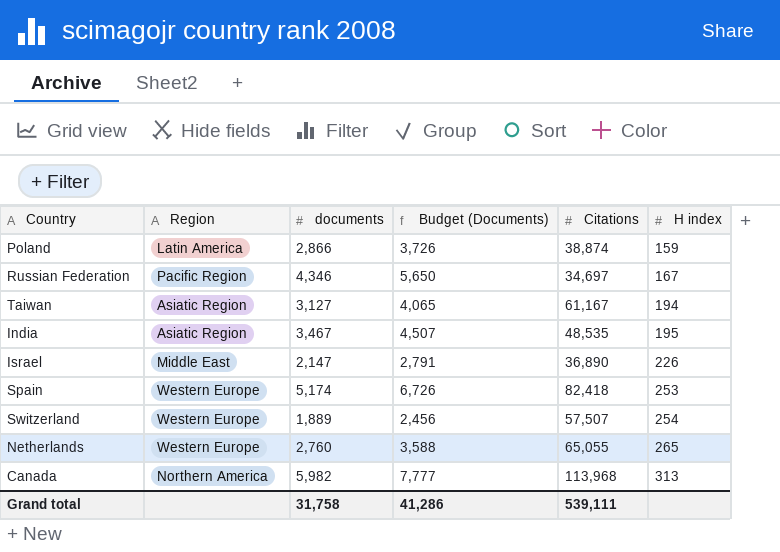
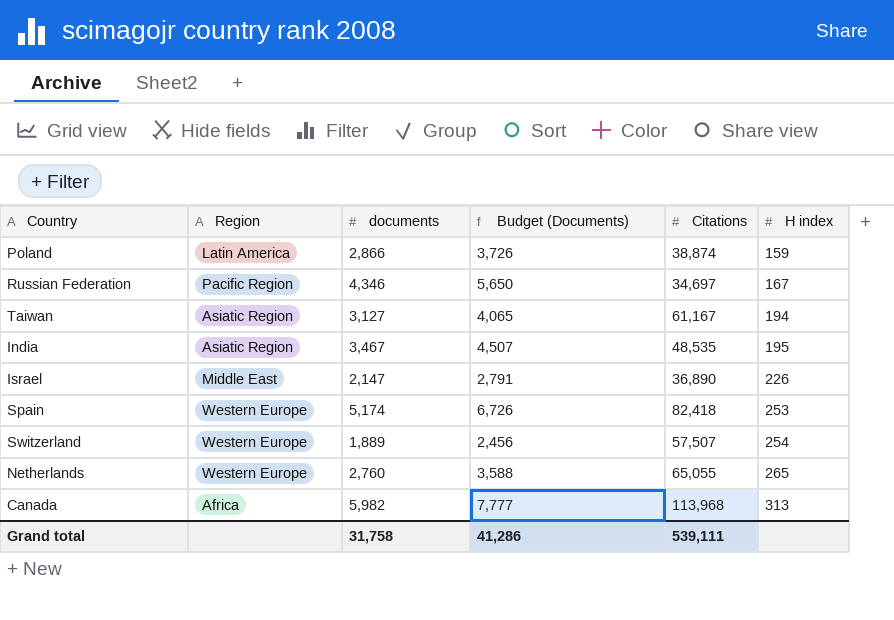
Canada | Region: Northern America -> Africa

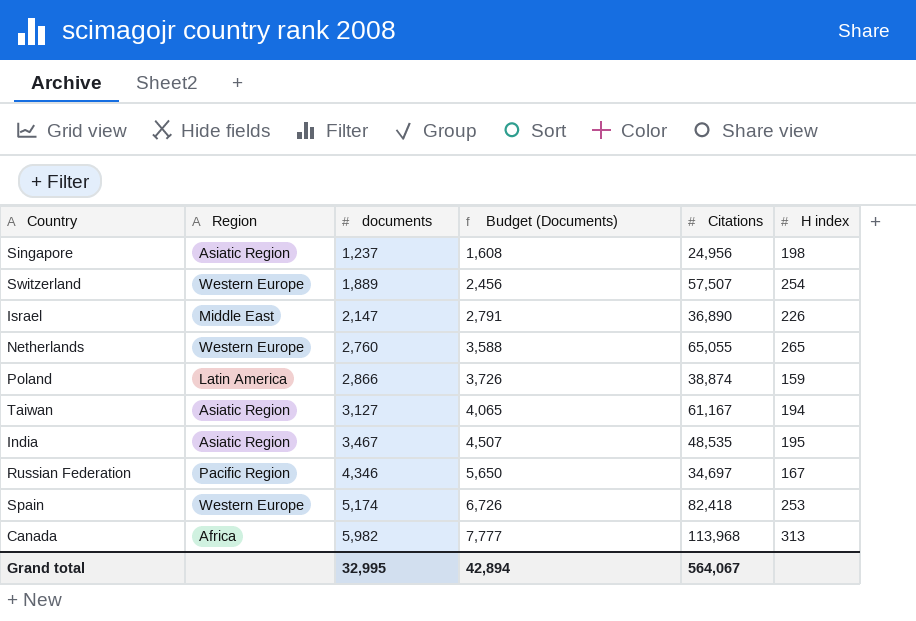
row order: H index ascending -> documents ascending
row Singapore: none -> Asiatic Region | 1,237 | 1,608 | 24,956 | 198
Grand total | documents: 31,758 -> 32,995
Grand total | Budget (Documents): 41,286 -> 42,894
Grand total | Citations: 539,111 -> 564,067

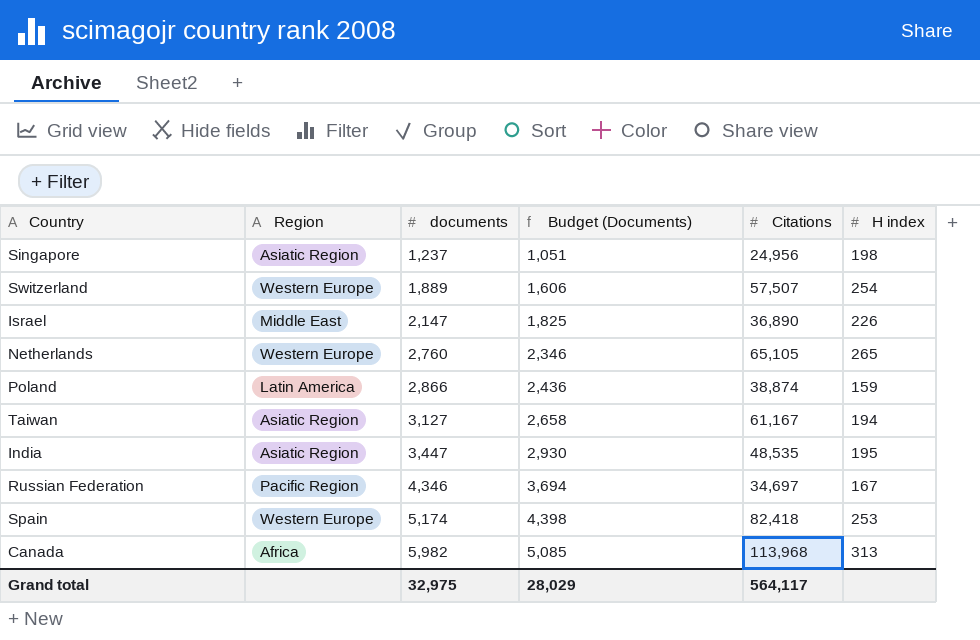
column Budget (Documents) | formula: [documents] * 1.3 -> [documents] * 0.85
Netherlands | Citations: 65,055 -> 65,105
India | documents: 3,467 -> 3,447
Grand total | documents: 32,995 -> 32,975
Grand total | Budget (Documents): 42,894 -> 28,029
Grand total | Citations: 564,067 -> 564,117

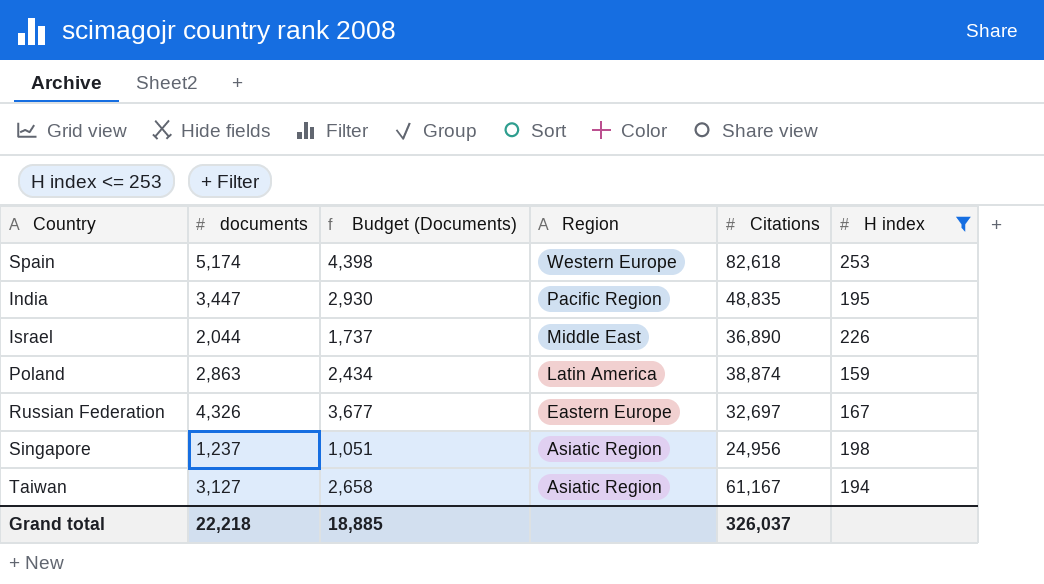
filter: none -> H index <= 253
row order: documents ascending -> Region descending
column Region | position: 2 -> 4
Spain | Citations: 82,418 -> 82,618
India | Region: Asiatic Region -> Pacific Region
India | Citations: 48,535 -> 48,835
Israel | documents: 2,147 -> 2,044
Israel | Budget (Documents): 1,825 -> 1,737
Poland | documents: 2,866 -> 2,863
Poland | Budget (Documents): 2,436 -> 2,434
Russian Federation | documents: 4,346 -> 4,326
Russian Federation | Budget (Documents): 3,694 -> 3,677
Russian Federation | Region: Pacific Region -> Eastern Europe
Russian Federation | Citations: 34,697 -> 32,697
Grand total | documents: 32,975 -> 22,218
Grand total | Budget (Documents): 28,029 -> 18,885
Grand total | Citations: 564,117 -> 326,037

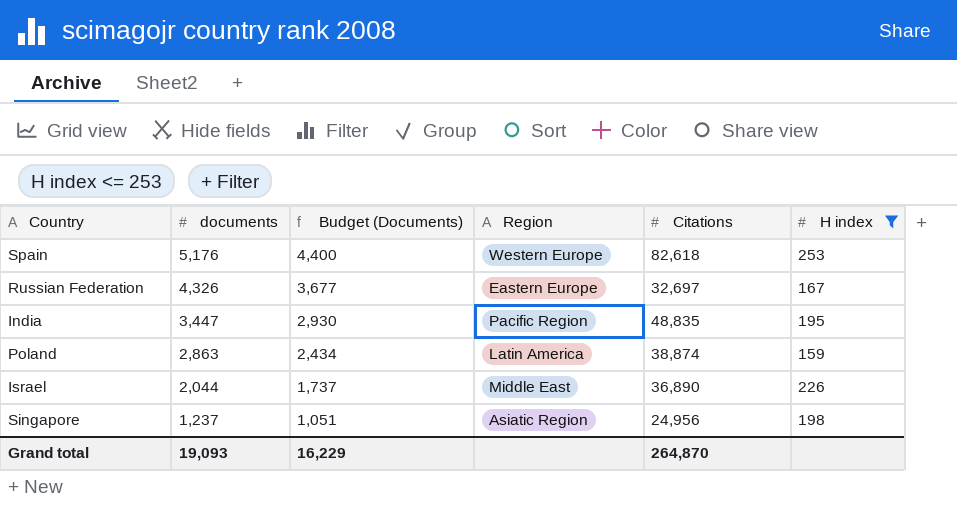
row order: Region descending -> documents descending
row Taiwan: 3,127 | 2,658 | Asiatic Region | 61,167 | 194 -> none
Spain | documents: 5,174 -> 5,176
Spain | Budget (Documents): 4,398 -> 4,400
Grand total | documents: 22,218 -> 19,093
Grand total | Budget (Documents): 18,885 -> 16,229
Grand total | Citations: 326,037 -> 264,870

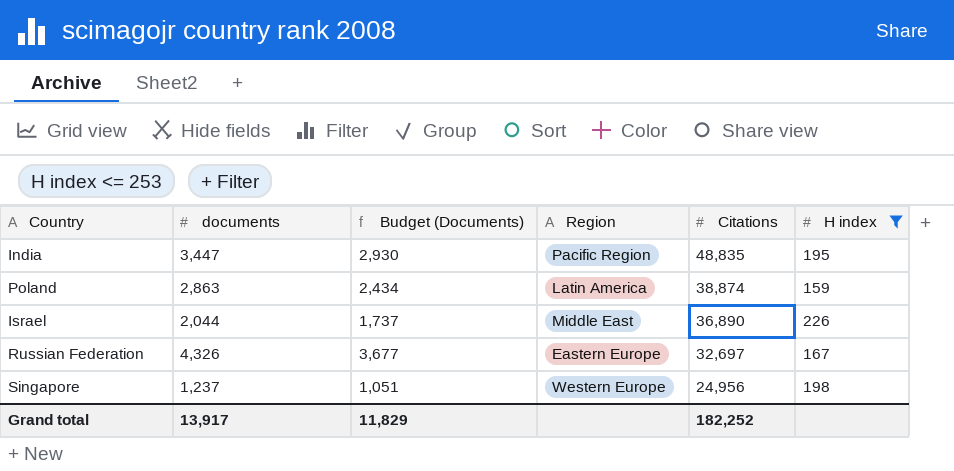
row order: documents descending -> Citations descending
row Spain: 5,176 | 4,400 | Western Europe | 82,618 | 253 -> none
Singapore | Region: Asiatic Region -> Western Europe
Grand total | documents: 19,093 -> 13,917
Grand total | Budget (Documents): 16,229 -> 11,829
Grand total | Citations: 264,870 -> 182,252

